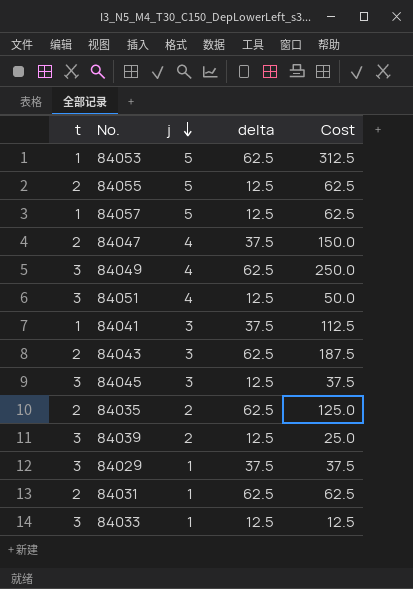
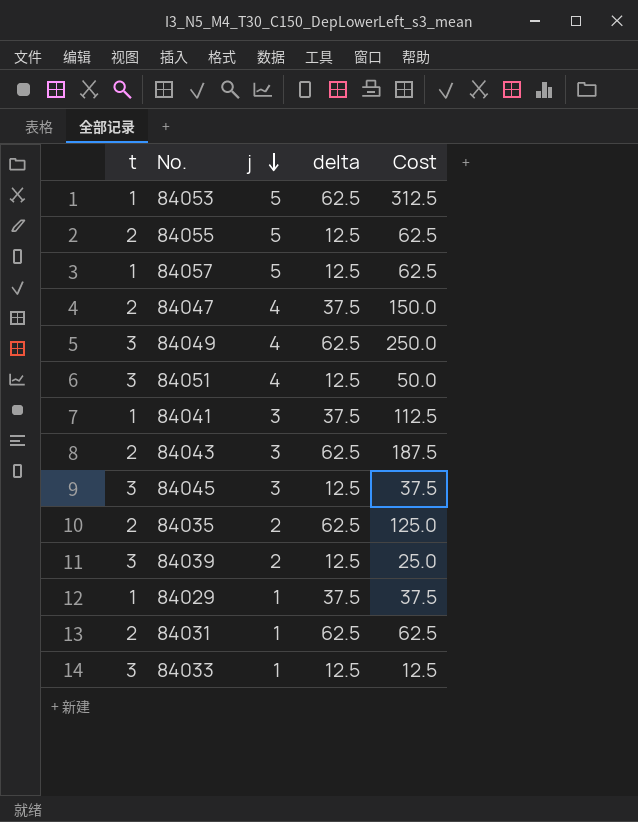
84029 | t: 3 -> 1

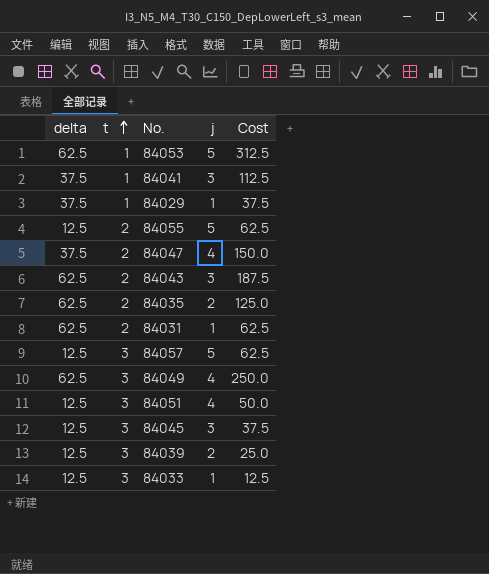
row order: j descending -> t ascending
column delta | position: 4 -> 1
84057 | t: 1 -> 3

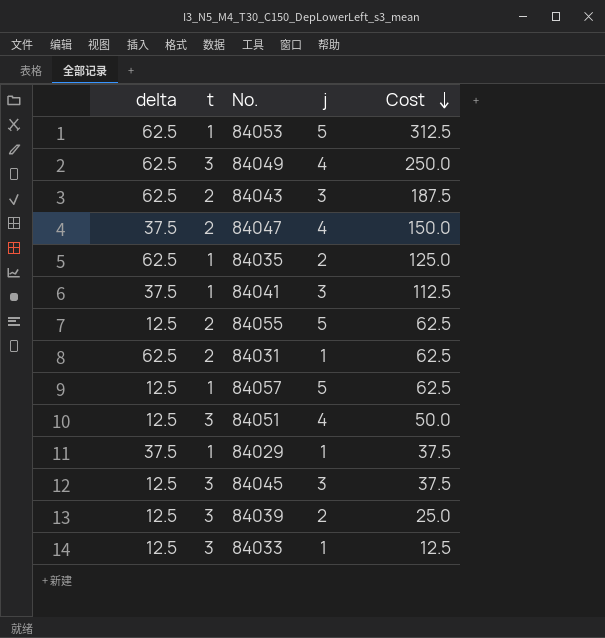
row order: t ascending -> Cost descending
84035 | t: 2 -> 1
84057 | t: 3 -> 1

